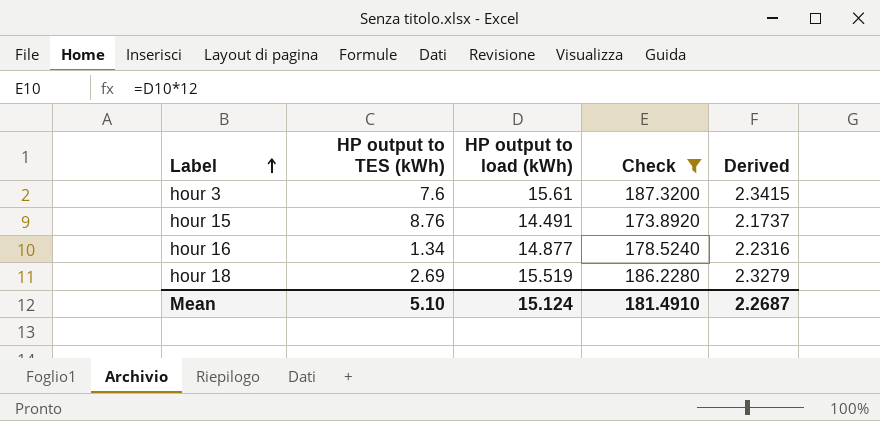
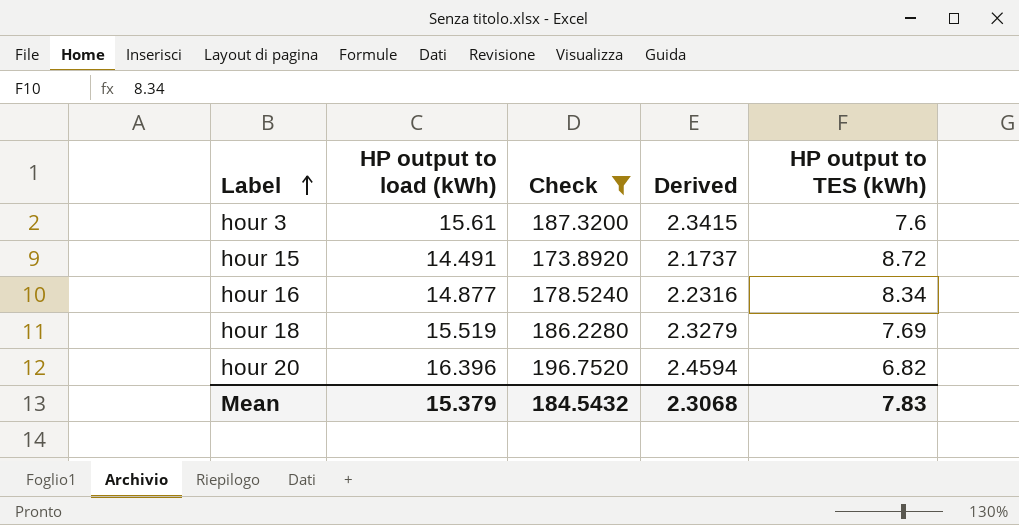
column HP output to TES (kWh) | position: 2 -> 5
hour 15 | HP output to TES (kWh): 8.76 -> 8.72
hour 16 | HP output to TES (kWh): 1.34 -> 8.34
hour 18 | HP output to TES (kWh): 2.69 -> 7.69
row hour 20: none -> 16.396 | 196.7520 | 2.4594 | 6.82
Mean | HP output to load (kWh): 15.124 -> 15.379
Mean | Check: 181.4910 -> 184.5432
Mean | Derived: 2.2687 -> 2.3068
Mean | HP output to TES (kWh): 5.10 -> 7.83

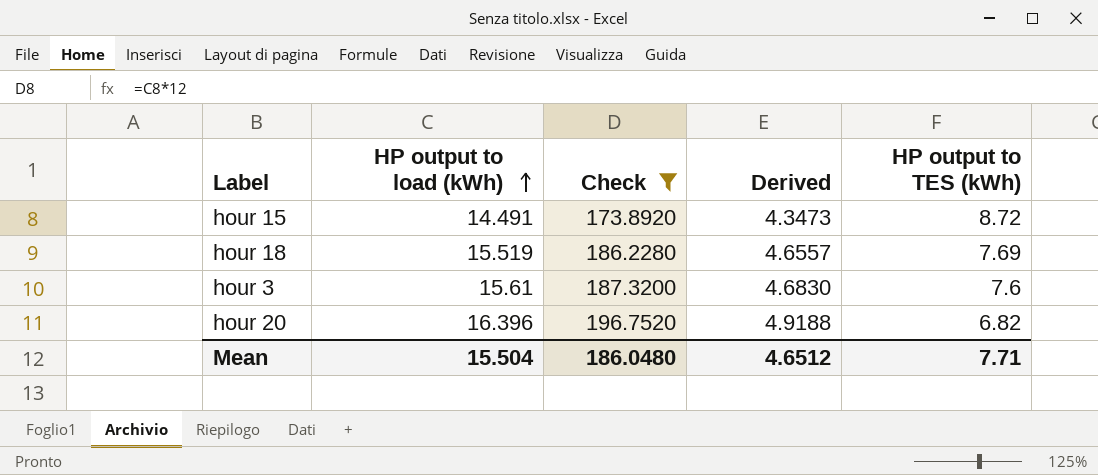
row order: Label ascending -> HP output to load (kWh) ascending
column Derived | formula: [HP output to load (kWh)] * 0.15 -> [HP output to load (kWh)] * 0.3
row hour 16: 14.877 | 178.5240 | 2.2316 | 8.34 -> none
Mean | HP output to load (kWh): 15.379 -> 15.504
Mean | Check: 184.5432 -> 186.0480
Mean | Derived: 2.3068 -> 4.6512
Mean | HP output to TES (kWh): 7.83 -> 7.71

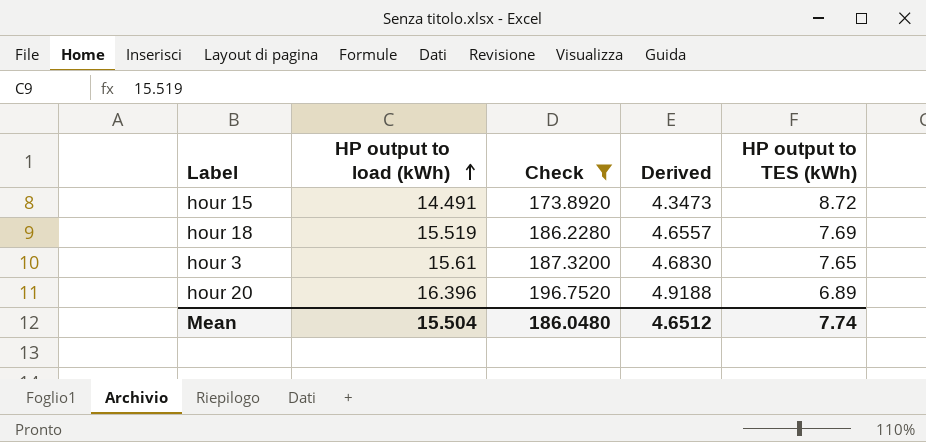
hour 3 | HP output to TES (kWh): 7.6 -> 7.65
hour 20 | HP output to TES (kWh): 6.82 -> 6.89
Mean | HP output to TES (kWh): 7.71 -> 7.74

